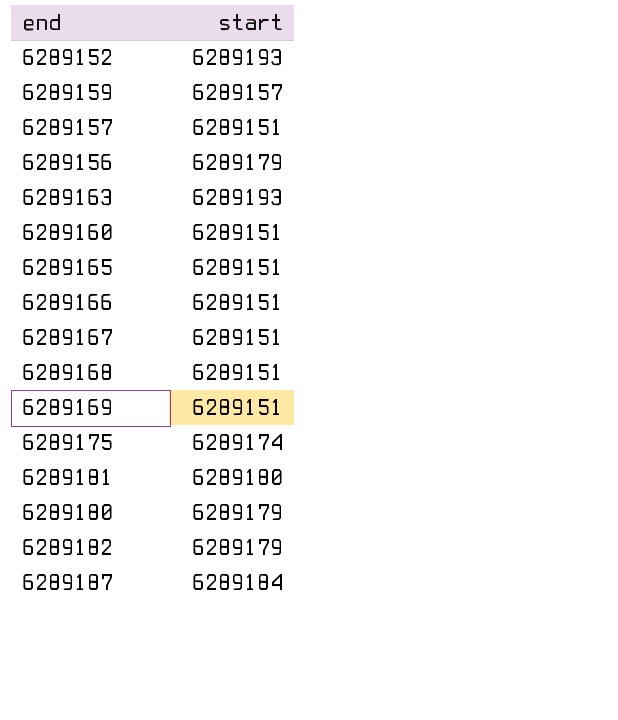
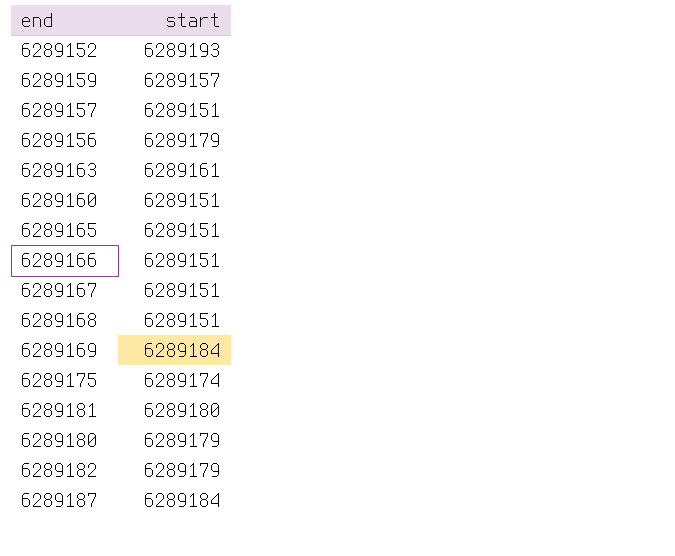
6289163 | start: 6289193 -> 6289161
6289169 | start: 6289151 -> 6289184

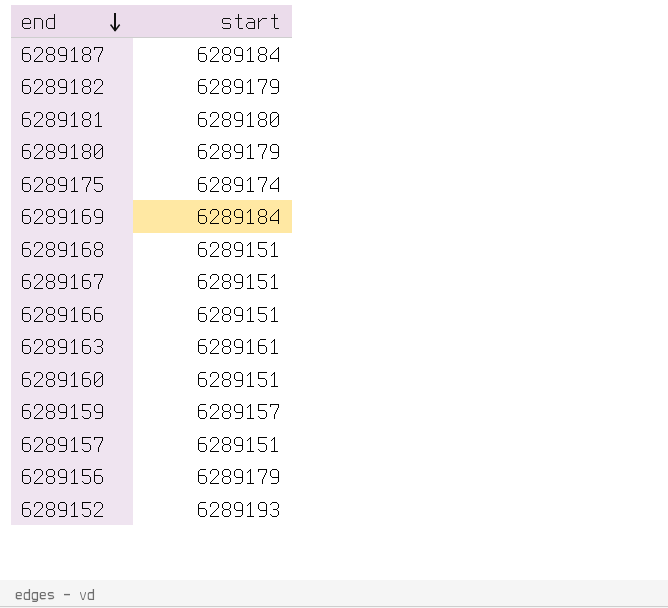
row order: none -> end descending
row 6289165: 6289151 -> none

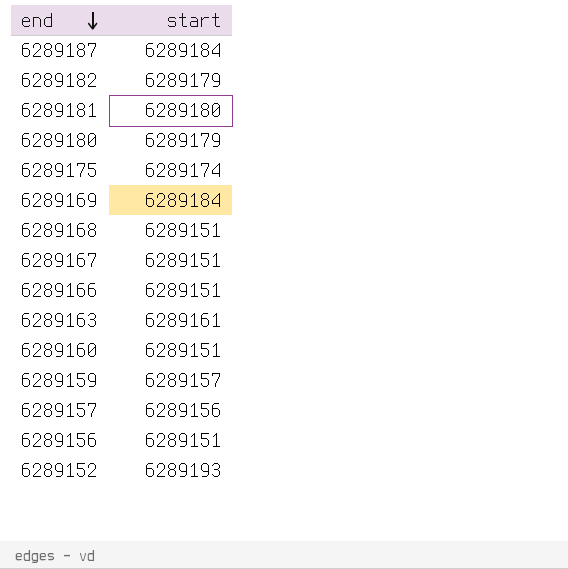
6289157 | start: 6289151 -> 6289156
6289156 | start: 6289179 -> 6289151

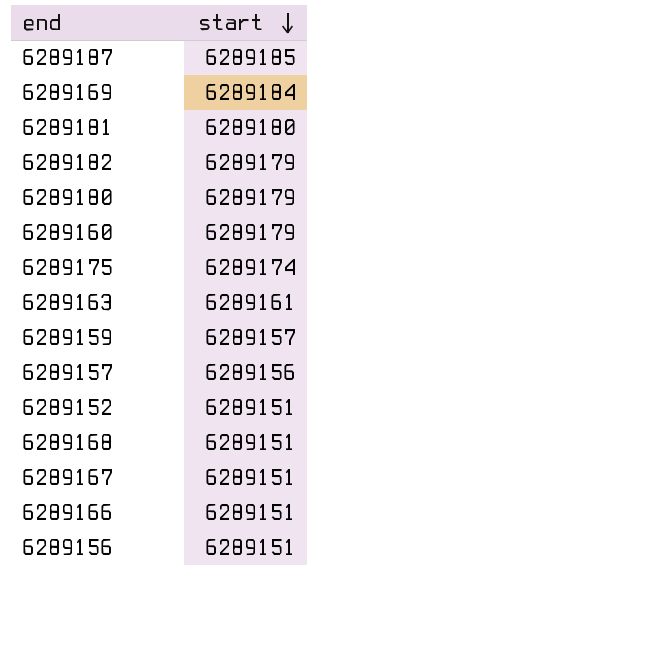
row order: end descending -> start descending
6289187 | start: 6289184 -> 6289185
6289160 | start: 6289151 -> 6289179
6289152 | start: 6289193 -> 6289151

